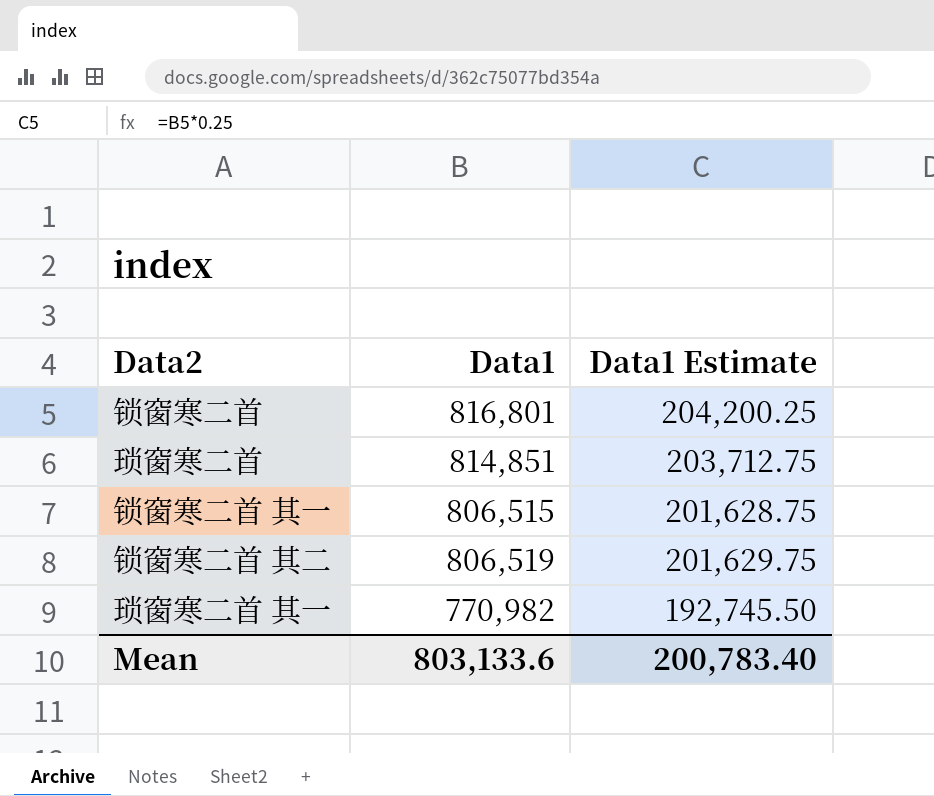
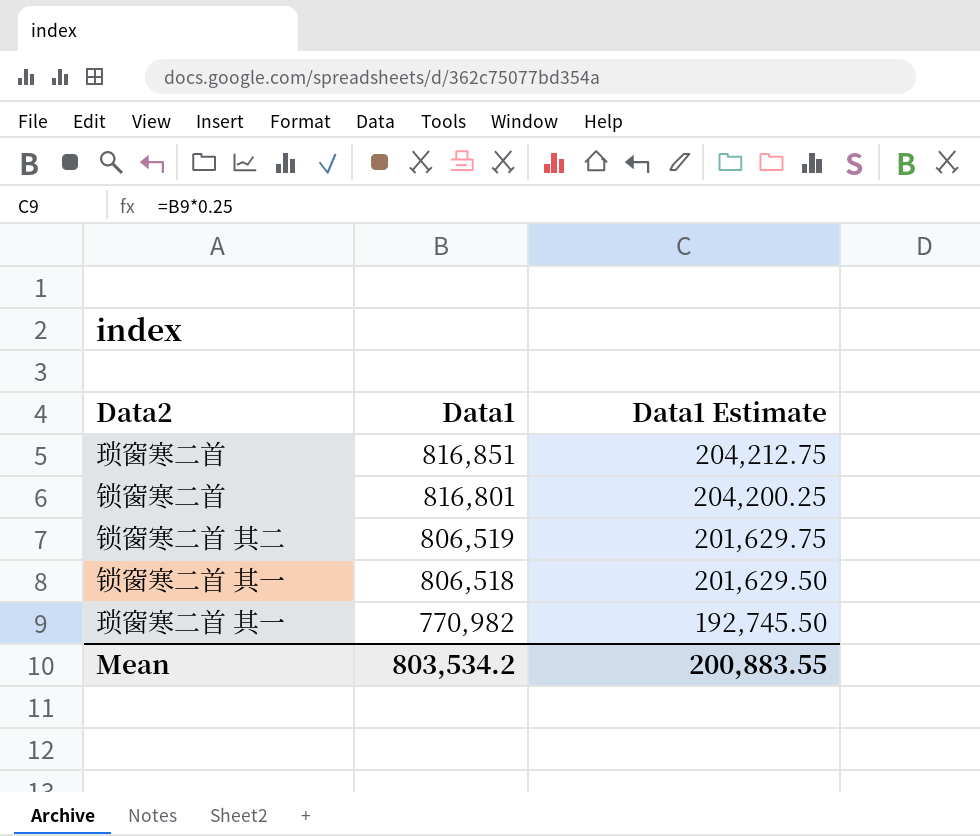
row order: none -> Data1 descending
琐窗寒二首 | Data1: 814,851 -> 816,851
琐窗寒二首 | Data1 Estimate: 203,712.75 -> 204,212.75
锁窗寒二首 其一 | Data1: 806,515 -> 806,518
锁窗寒二首 其一 | Data1 Estimate: 201,628.75 -> 201,629.50
Mean | Data1: 803,133.6 -> 803,534.2
Mean | Data1 Estimate: 200,783.40 -> 200,883.55

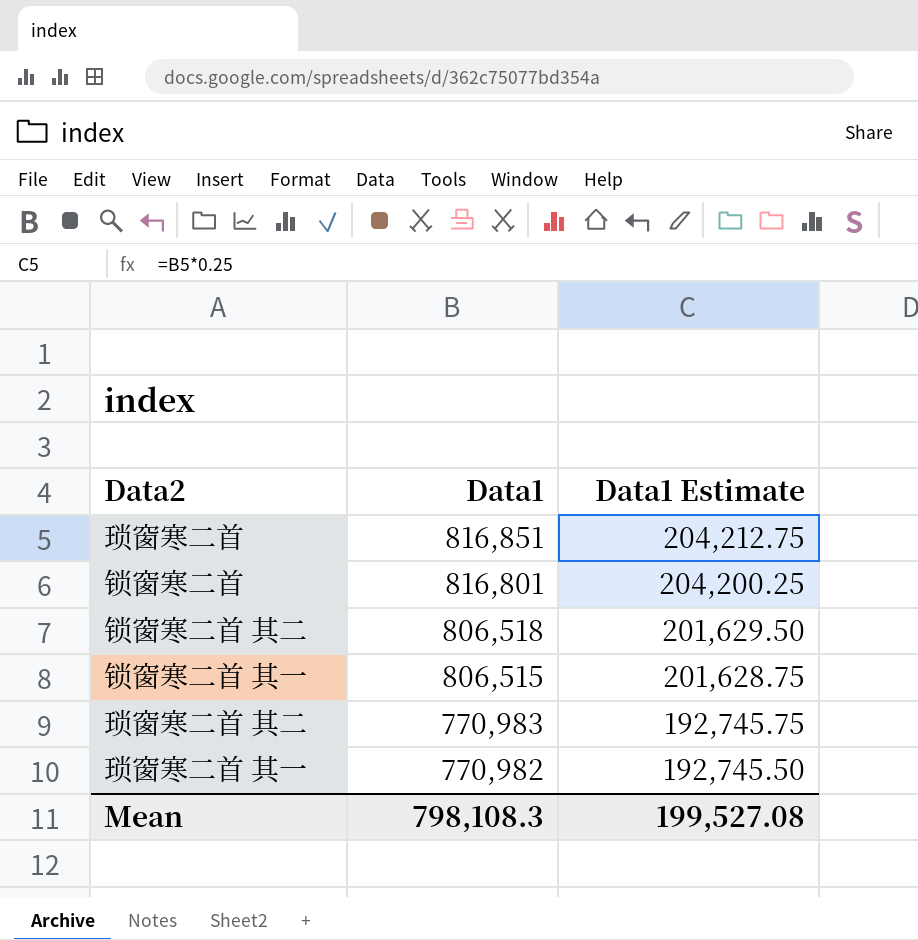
锁窗寒二首 其二 | Data1: 806,519 -> 806,518
锁窗寒二首 其二 | Data1 Estimate: 201,629.75 -> 201,629.50
锁窗寒二首 其一 | Data1: 806,518 -> 806,515
锁窗寒二首 其一 | Data1 Estimate: 201,629.50 -> 201,628.75
row 琐窗寒二首 其二: none -> 770,983 | 192,745.75
Mean | Data1: 803,534.2 -> 798,108.3
Mean | Data1 Estimate: 200,883.55 -> 199,527.08

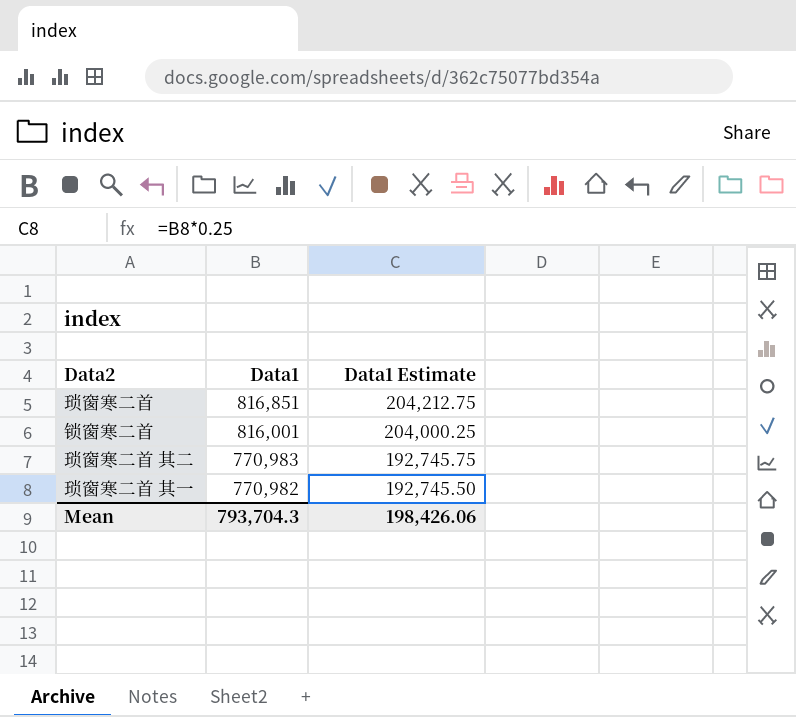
row 锁窗寒二首 其二: 806,518 | 201,629.50 -> none
row 锁窗寒二首 其一: 806,515 | 201,628.75 -> none
锁窗寒二首 | Data1: 816,801 -> 816,001
锁窗寒二首 | Data1 Estimate: 204,200.25 -> 204,000.25
Mean | Data1: 798,108.3 -> 793,704.3
Mean | Data1 Estimate: 199,527.08 -> 198,426.06

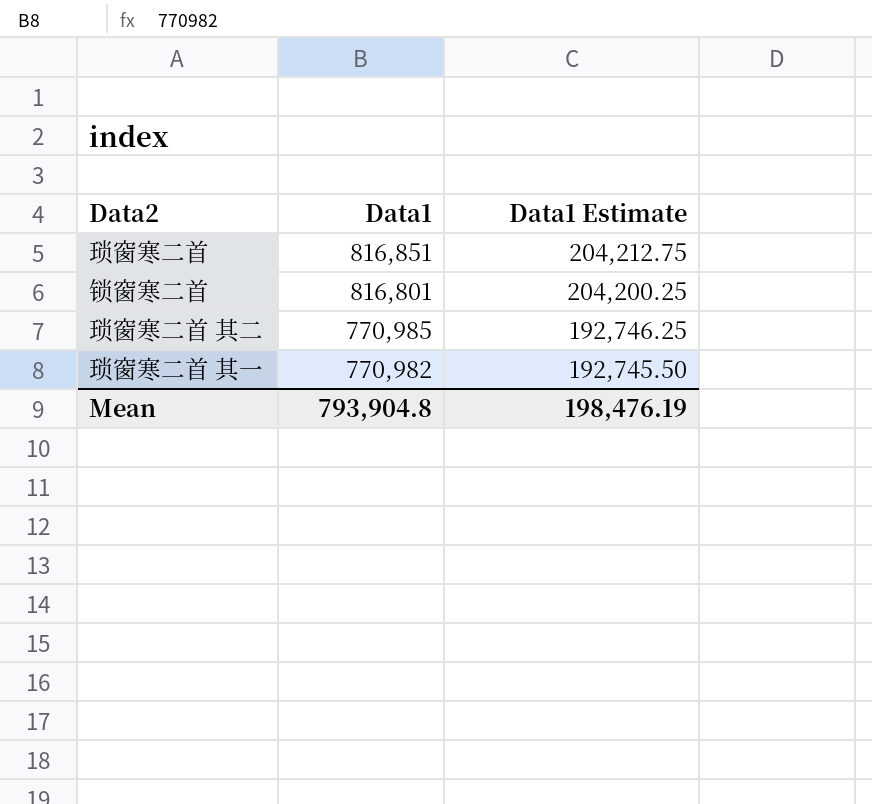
锁窗寒二首 | Data1: 816,001 -> 816,801
锁窗寒二首 | Data1 Estimate: 204,000.25 -> 204,200.25
琐窗寒二首 其二 | Data1: 770,983 -> 770,985
琐窗寒二首 其二 | Data1 Estimate: 192,745.75 -> 192,746.25
Mean | Data1: 793,704.3 -> 793,904.8
Mean | Data1 Estimate: 198,426.06 -> 198,476.19

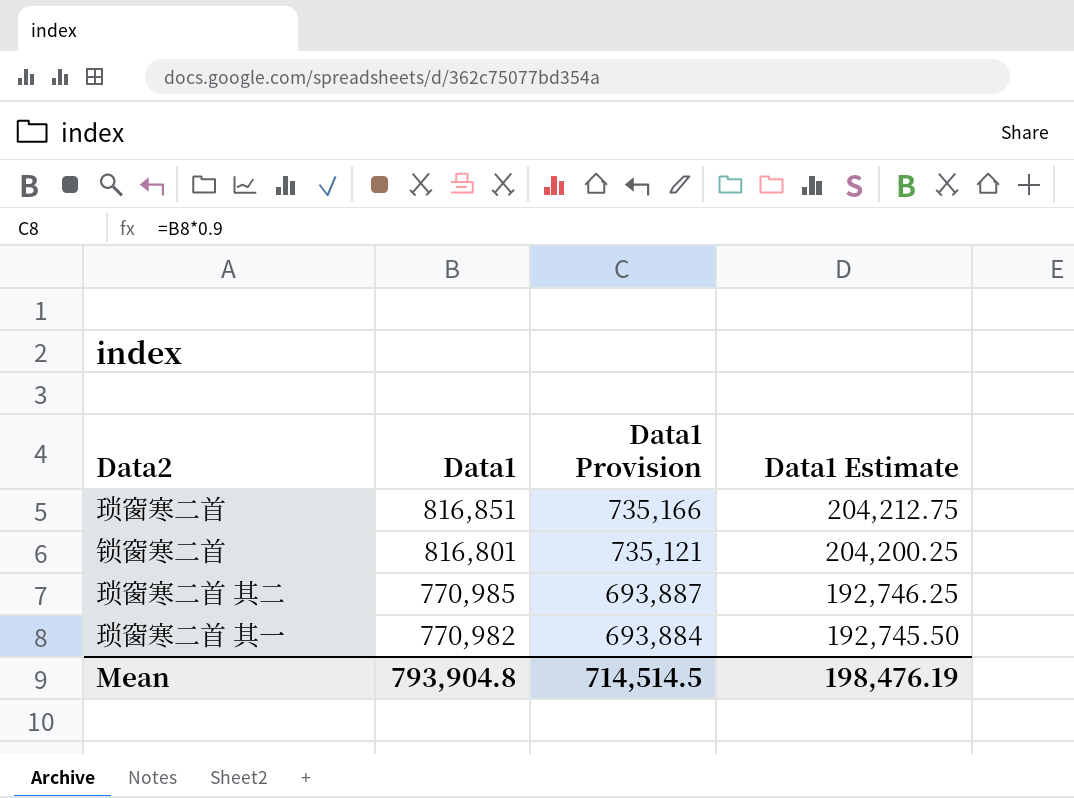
column Data1 Provision | formula: none -> [Data1] * 0.9

